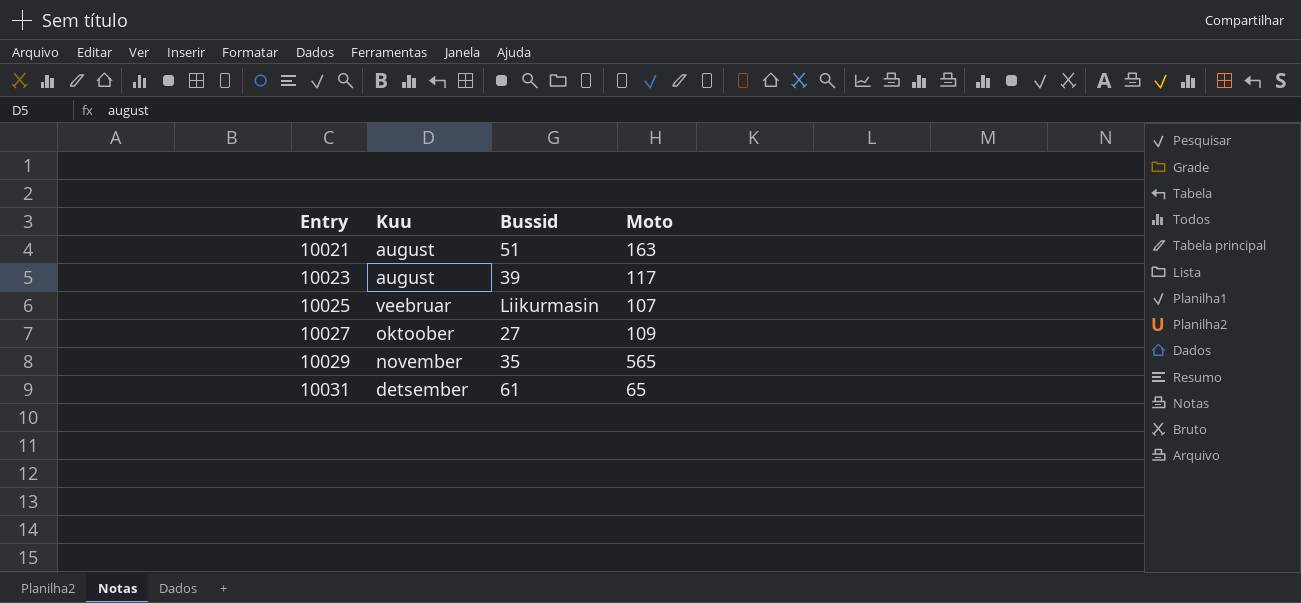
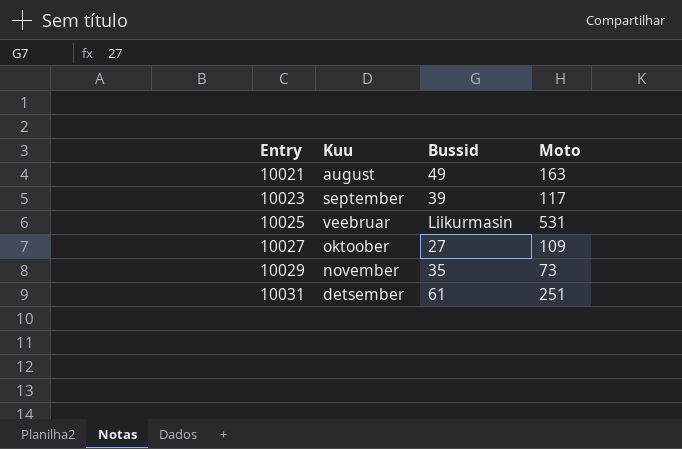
10021 | Bussid: 51 -> 49
10023 | Kuu: august -> september
10025 | Moto: 107 -> 531
10029 | Moto: 565 -> 73
10031 | Moto: 65 -> 251

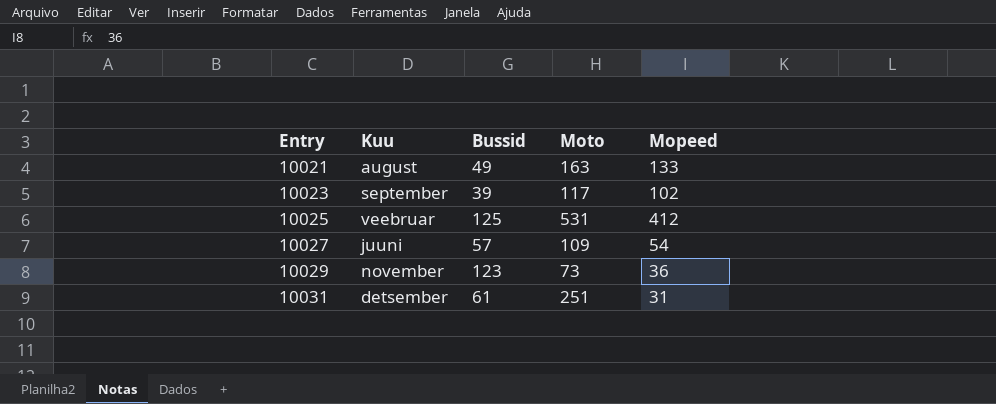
column Mopeed | position: none -> 5
10025 | Bussid: Liikurmasin -> 125
10027 | Kuu: oktoober -> juuni
10027 | Bussid: 27 -> 57
10029 | Bussid: 35 -> 123

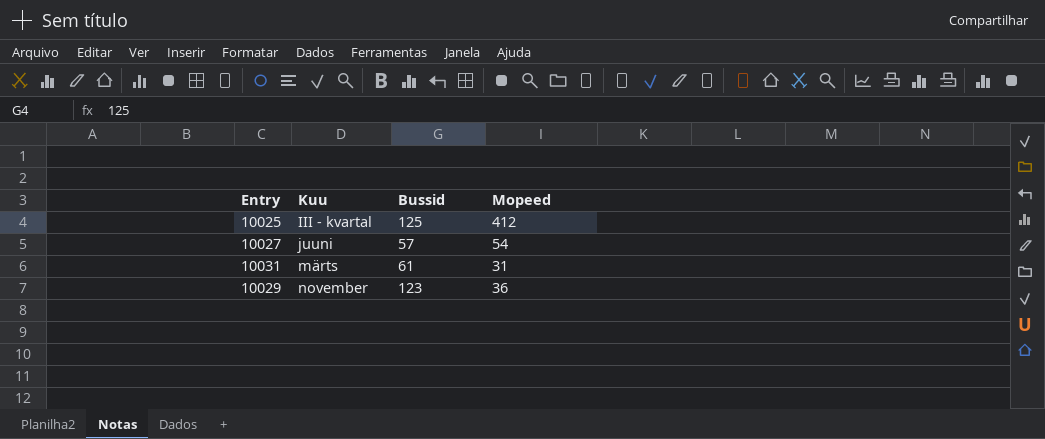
row order: Entry ascending -> Kuu ascending
column Moto | position: 4 -> none
row 10021: august | 49 | 163 | 133 -> none
row 10023: september | 39 | 117 | 102 -> none
10025 | Kuu: veebruar -> III - kvartal
10031 | Kuu: detsember -> märts

